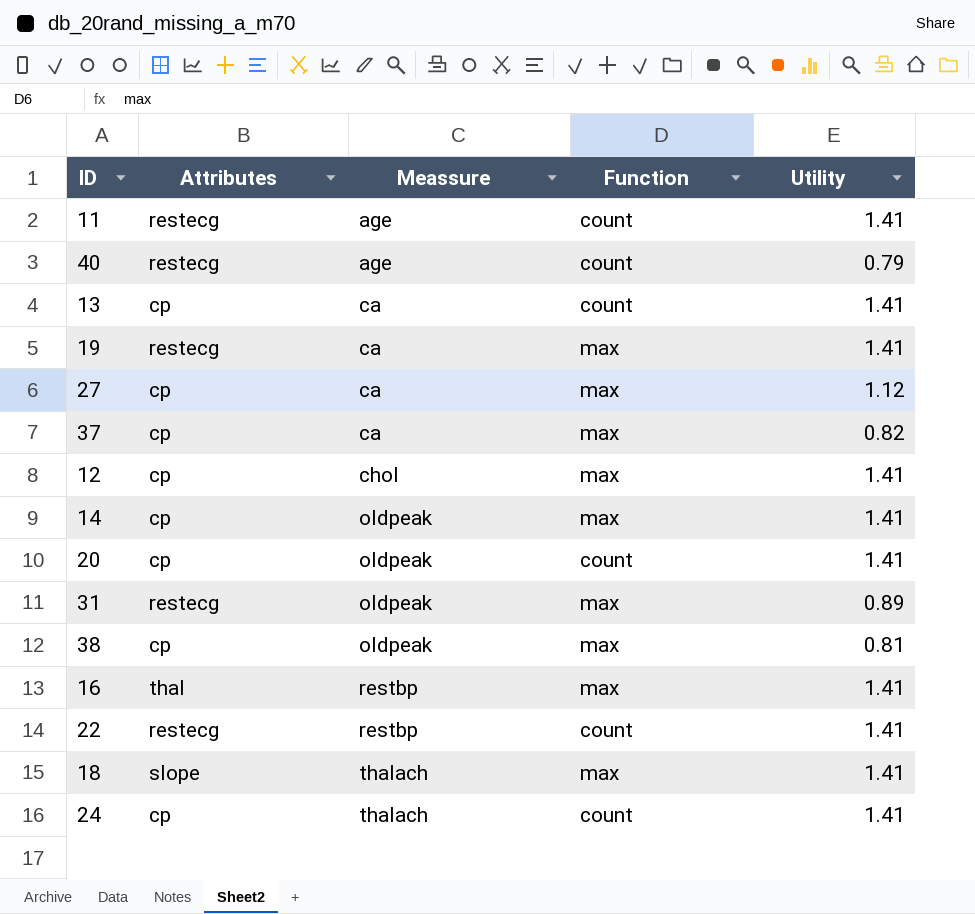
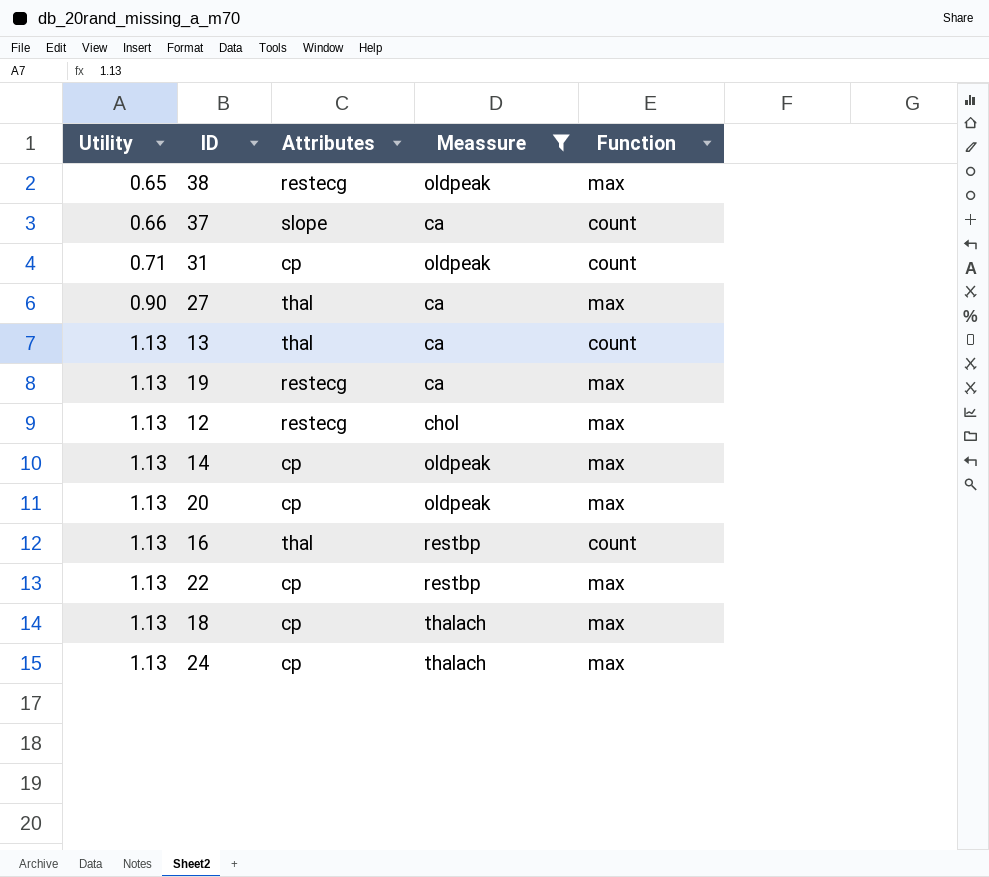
filter: none -> Meassure != age
row order: Meassure ascending -> Utility ascending
column Utility | position: 5 -> 1
38 | Utility: 0.81 -> 0.65
38 | Attributes: cp -> restecg
37 | Utility: 0.82 -> 0.66
37 | Attributes: cp -> slope
37 | Function: max -> count
31 | Utility: 0.89 -> 0.71
31 | Attributes: restecg -> cp
31 | Function: max -> count
27 | Utility: 1.12 -> 0.90
27 | Attributes: cp -> thal
13 | Utility: 1.41 -> 1.13
13 | Attributes: cp -> thal
19 | Utility: 1.41 -> 1.13
12 | Utility: 1.41 -> 1.13
12 | Attributes: cp -> restecg
14 | Utility: 1.41 -> 1.13
20 | Utility: 1.41 -> 1.13
20 | Function: count -> max
16 | Utility: 1.41 -> 1.13
16 | Function: max -> count
22 | Utility: 1.41 -> 1.13
22 | Attributes: restecg -> cp
22 | Function: count -> max
18 | Utility: 1.41 -> 1.13
18 | Attributes: slope -> cp
24 | Utility: 1.41 -> 1.13
24 | Function: count -> max

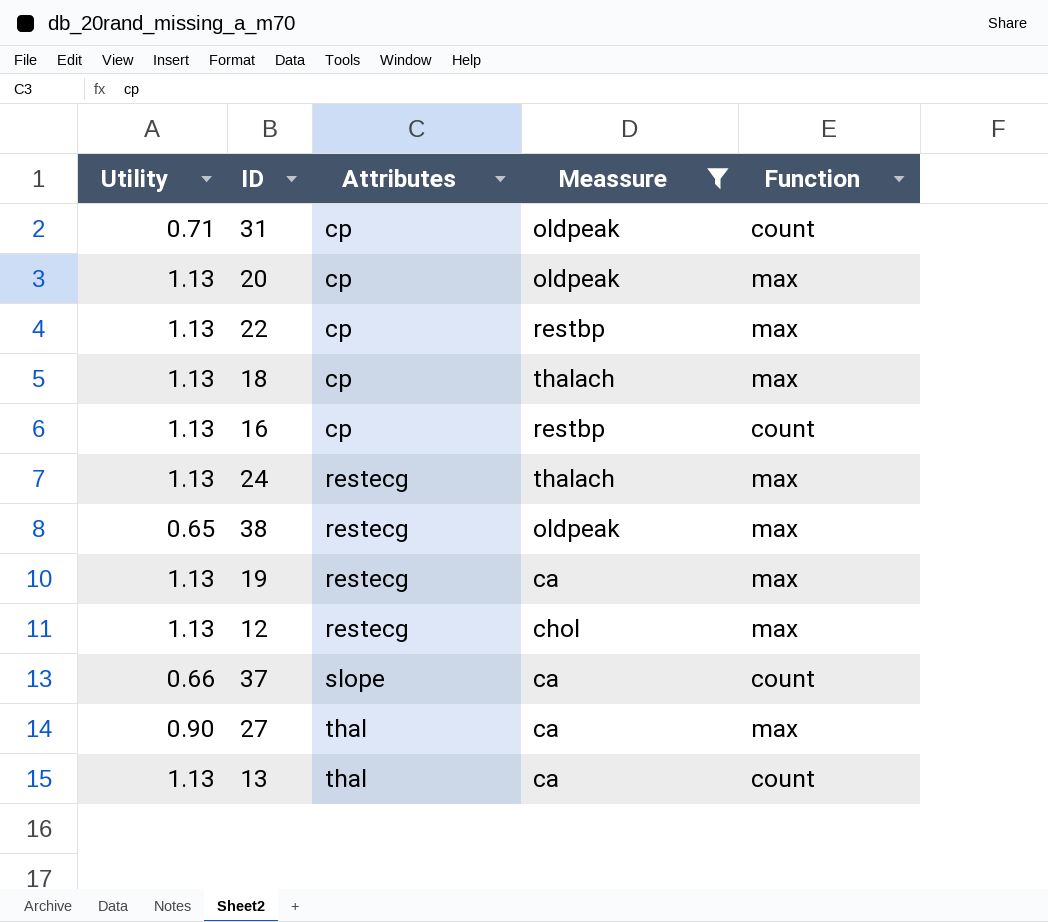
row order: Utility ascending -> Attributes ascending
row 14: 1.13 | cp | oldpeak | max -> none
16 | Attributes: thal -> cp
24 | Attributes: cp -> restecg

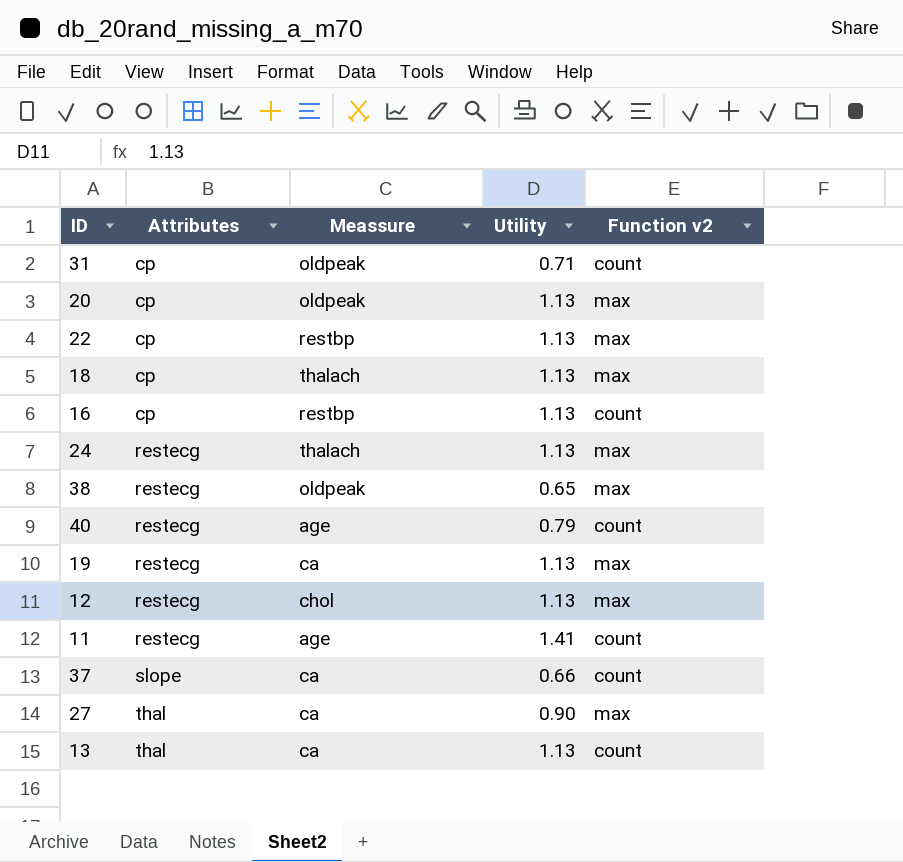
filter: Meassure != age -> none
column Utility | position: 1 -> 4
column name: Function -> Function v2

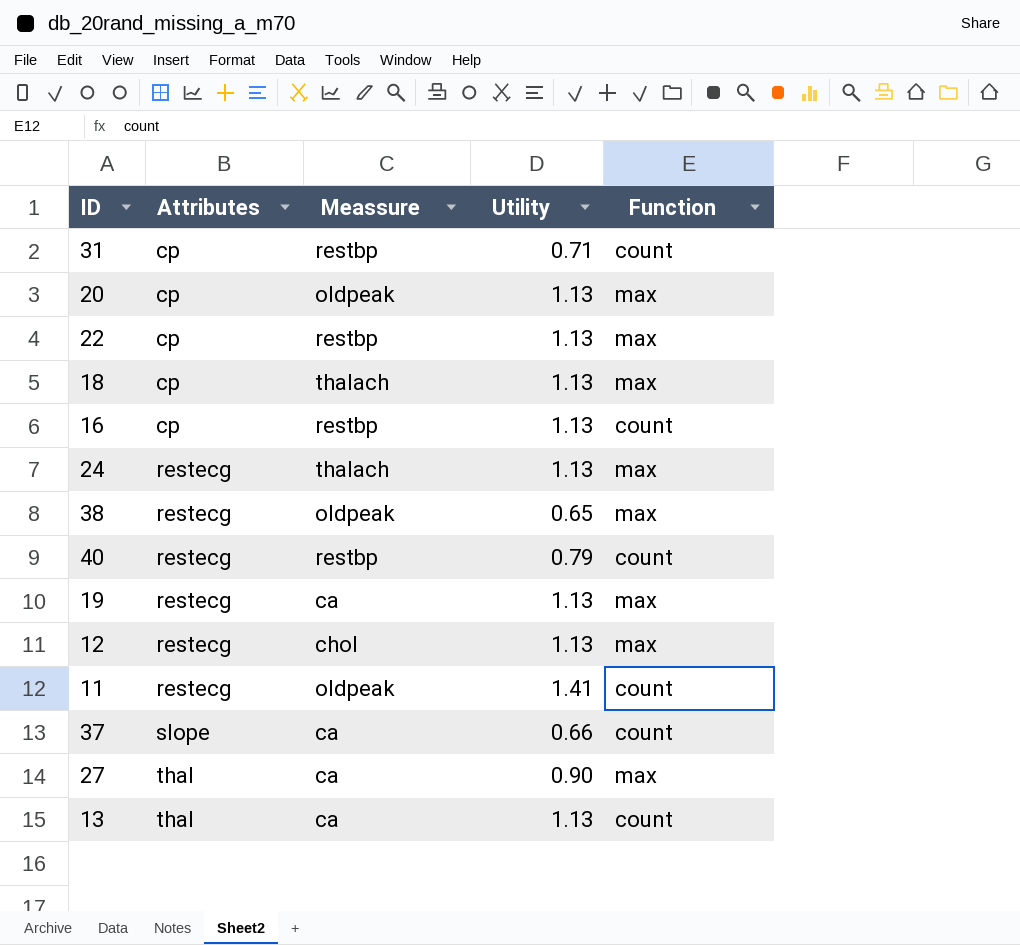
column name: Function v2 -> Function
31 | Meassure: oldpeak -> restbp
40 | Meassure: age -> restbp
11 | Meassure: age -> oldpeak

